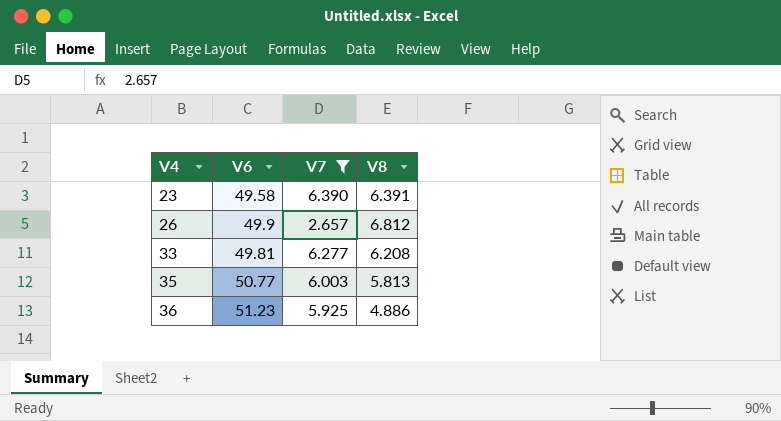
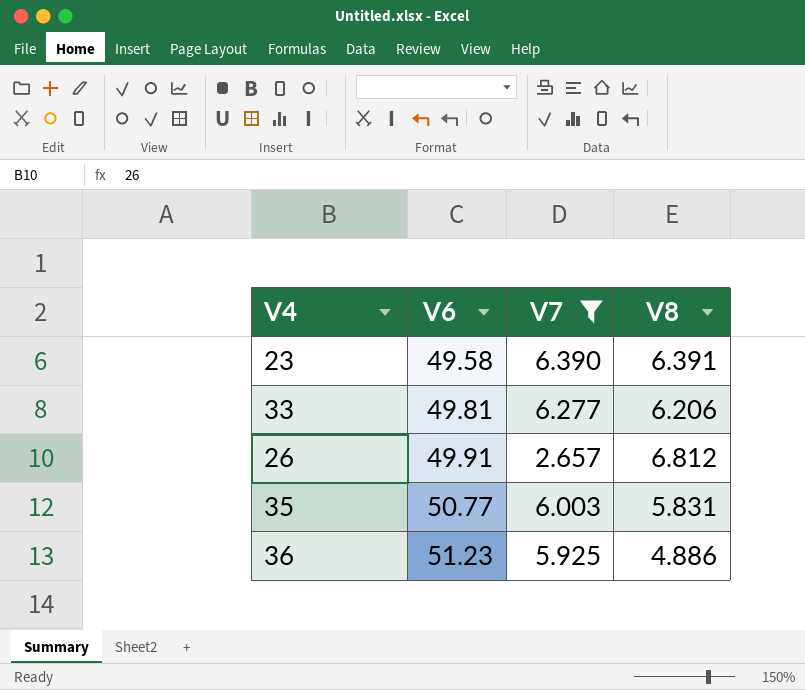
row order: V4 ascending -> V6 ascending
33 | V8: 6.208 -> 6.206
26 | V6: 49.9 -> 49.91
35 | V8: 5.813 -> 5.831

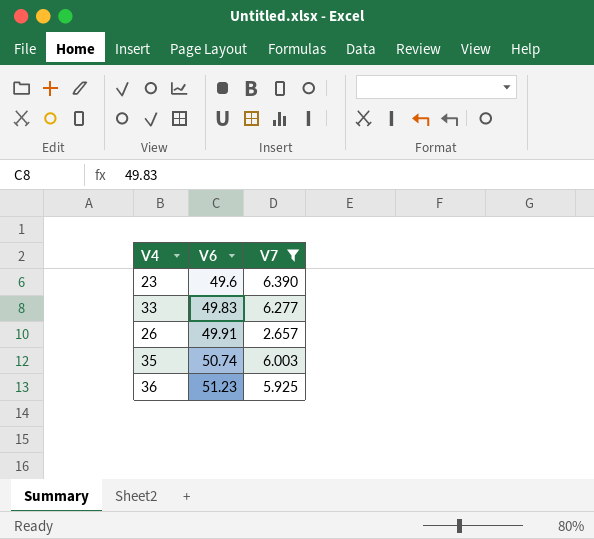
column V8 | position: 4 -> none
23 | V6: 49.58 -> 49.6
33 | V6: 49.81 -> 49.83
35 | V6: 50.77 -> 50.74

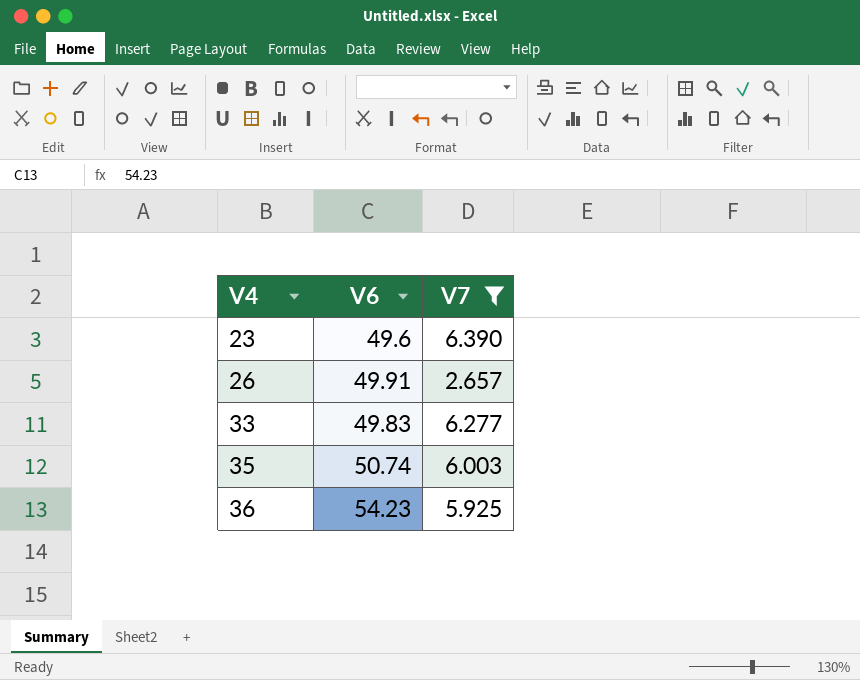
row order: V6 ascending -> V4 ascending
36 | V6: 51.23 -> 54.23

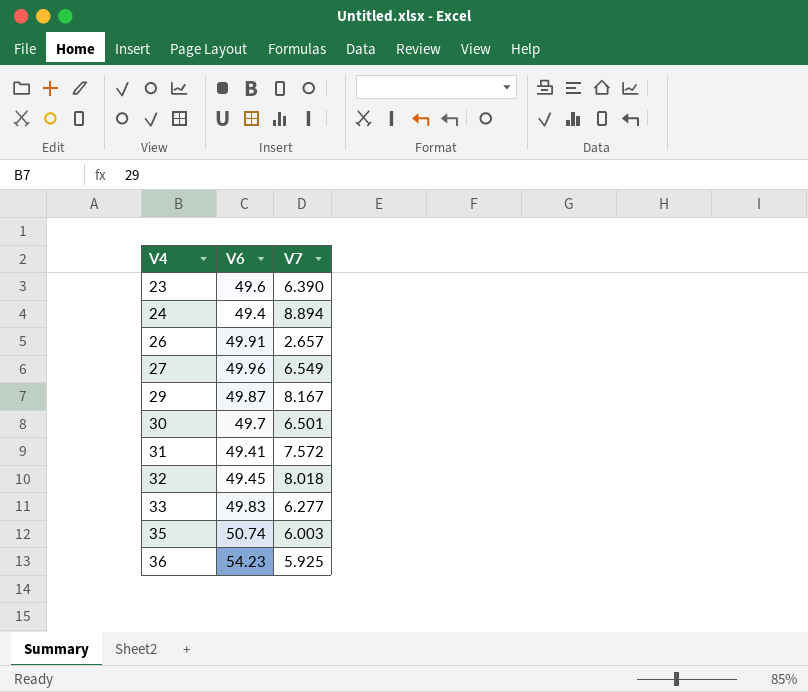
filter: V7 <= 6.390 -> none

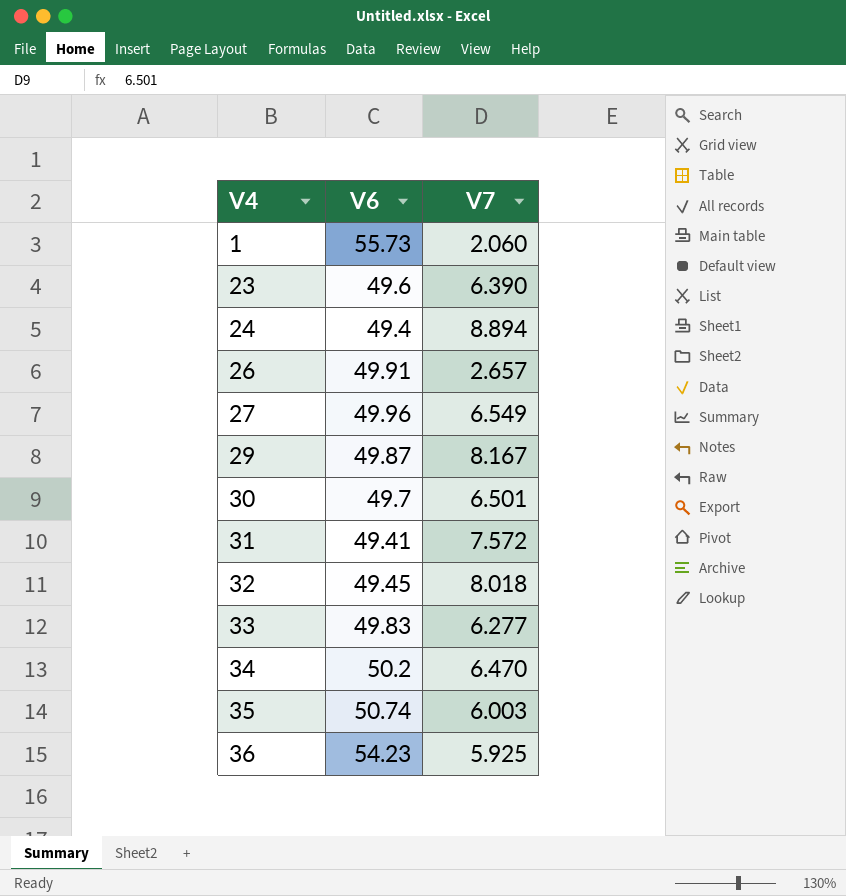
row 1: none -> 55.73 | 2.060
row 34: none -> 50.2 | 6.470

